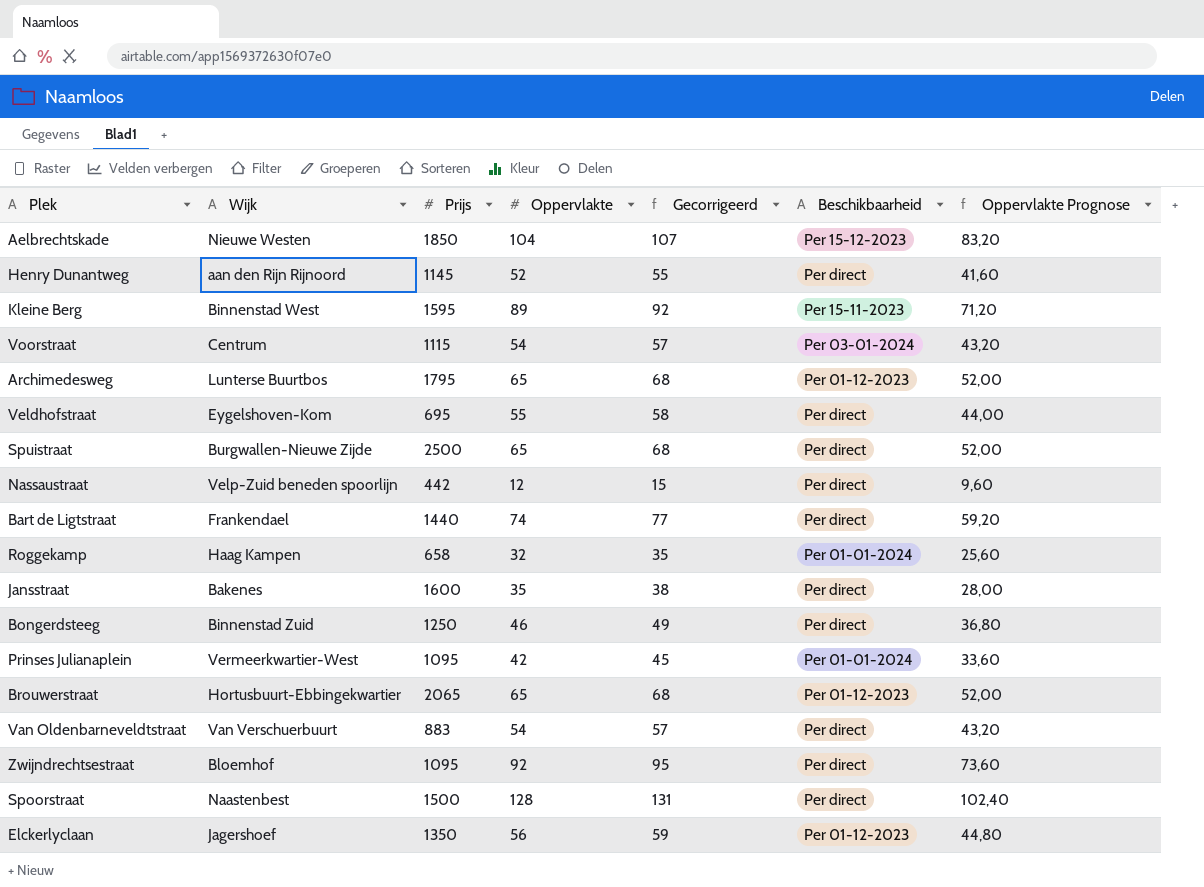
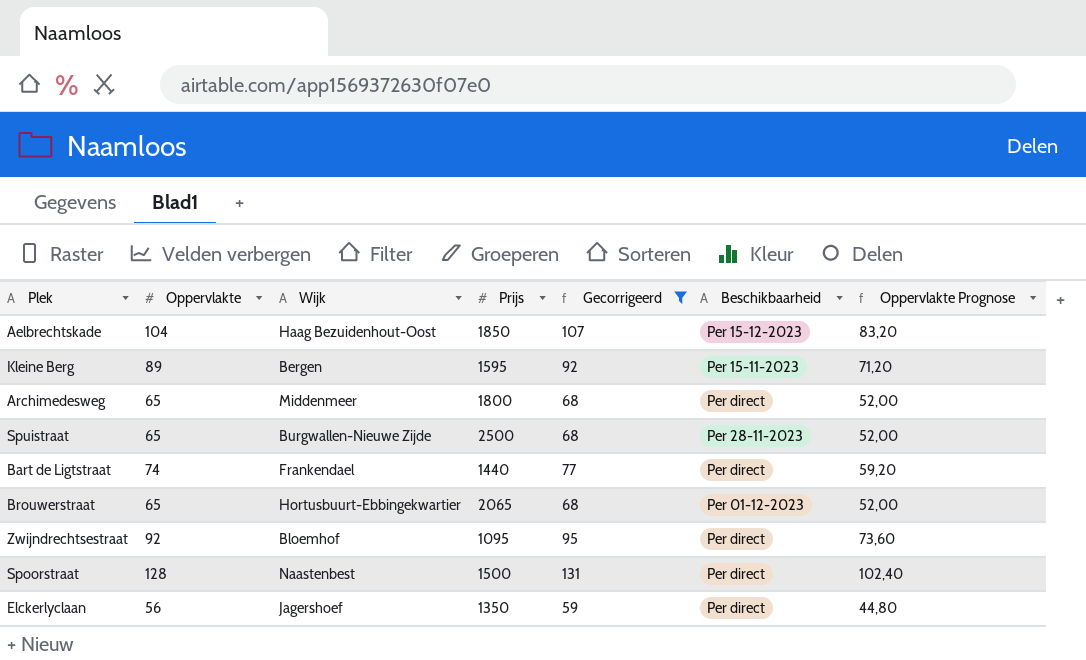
filter: none -> Gecorrigeerd >= 59
column Oppervlakte | position: 4 -> 2
Aelbrechtskade | Wijk: Nieuwe Westen -> Haag Bezuidenhout-Oost
Kleine Berg | Wijk: Binnenstad West -> Bergen
Archimedesweg | Wijk: Lunterse Buurtbos -> Middenmeer
Archimedesweg | Prijs: 1795 -> 1800
Archimedesweg | Beschikbaarheid: Per 01-12-2023 -> Per direct
Spuistraat | Beschikbaarheid: Per direct -> Per 28-11-2023
Elckerlyclaan | Beschikbaarheid: Per 01-12-2023 -> Per direct

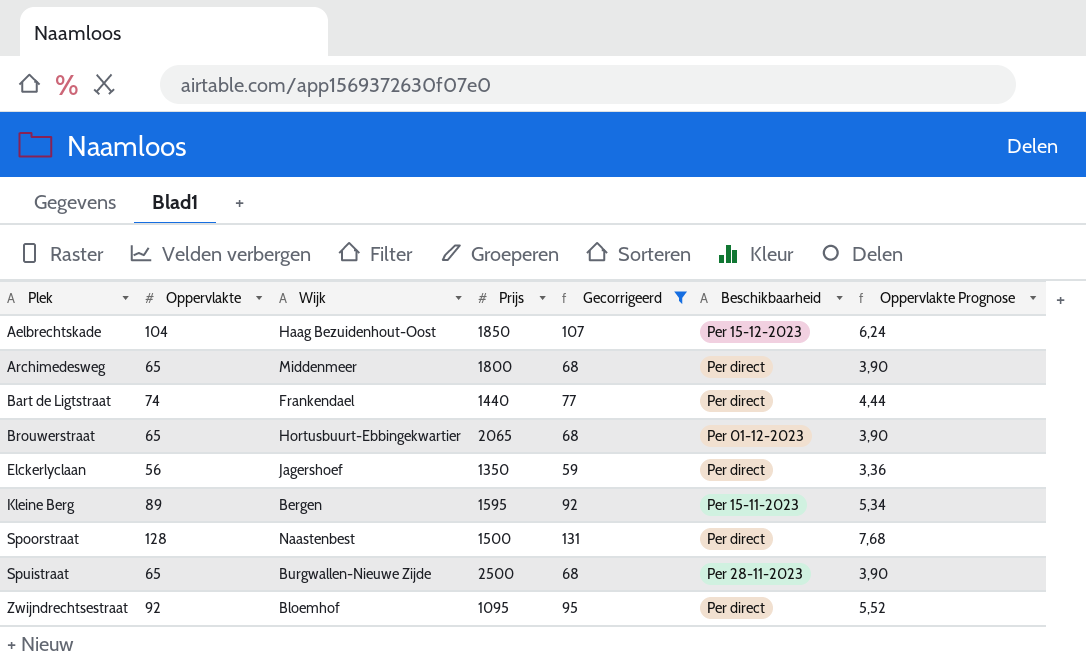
row order: none -> Plek ascending
column Oppervlakte Prognose | formula: [Oppervlakte] * 0,8 -> [Oppervlakte] * 0,06

